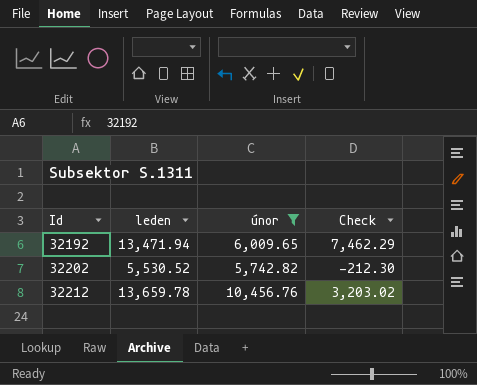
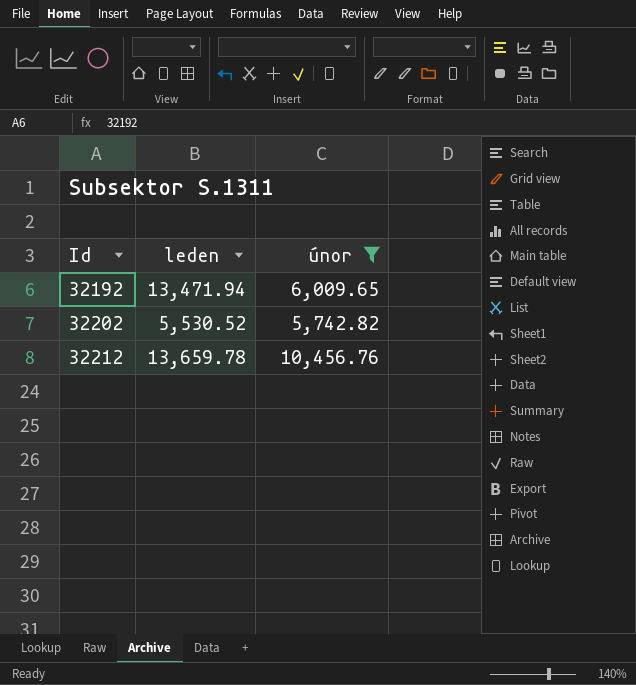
column Check | formula: [leden] - [únor] -> none

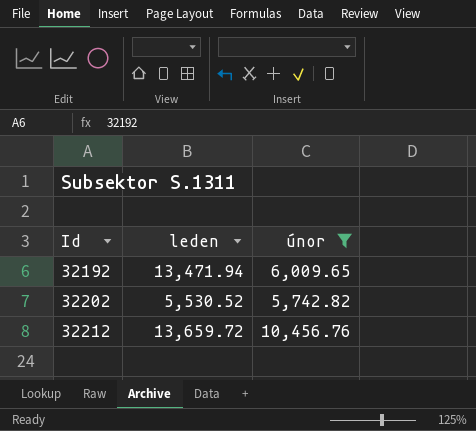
32212 | leden: 13,659.78 -> 13,659.72

